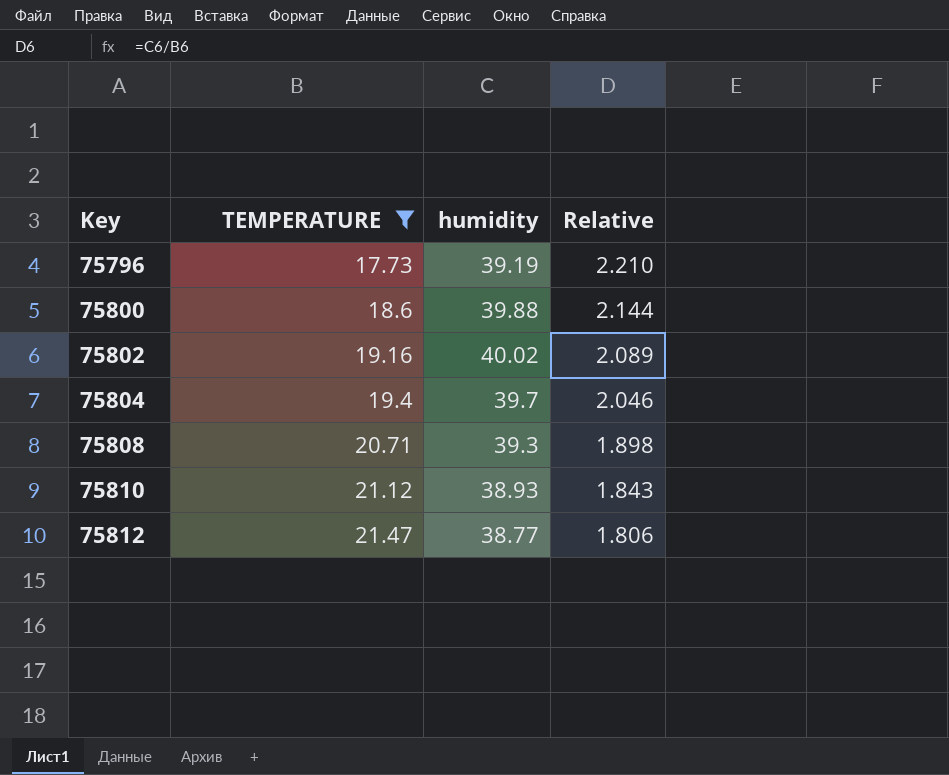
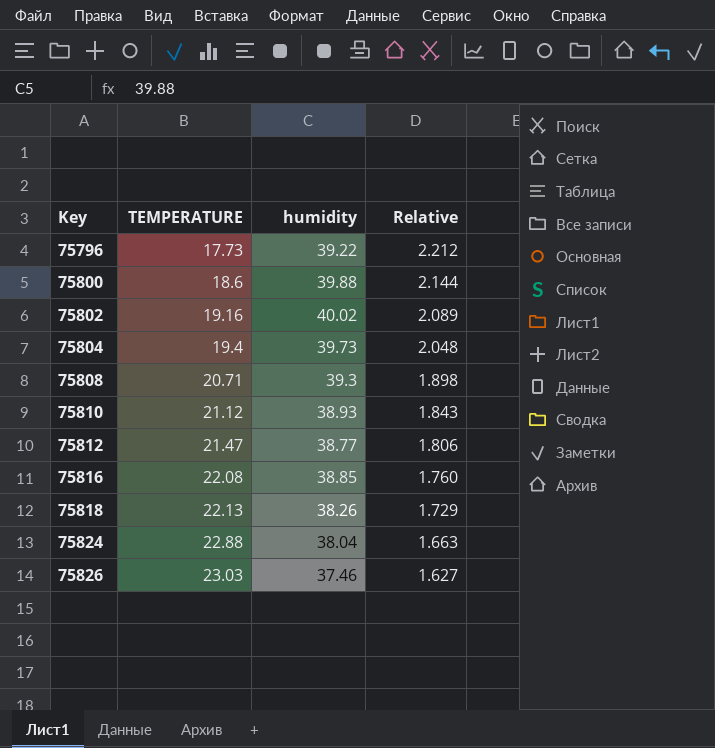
filter: TEMPERATURE <= 21.47 -> none
75796 | humidity: 39.19 -> 39.22
75796 | Relative: 2.210 -> 2.212
75804 | humidity: 39.7 -> 39.73
75804 | Relative: 2.046 -> 2.048

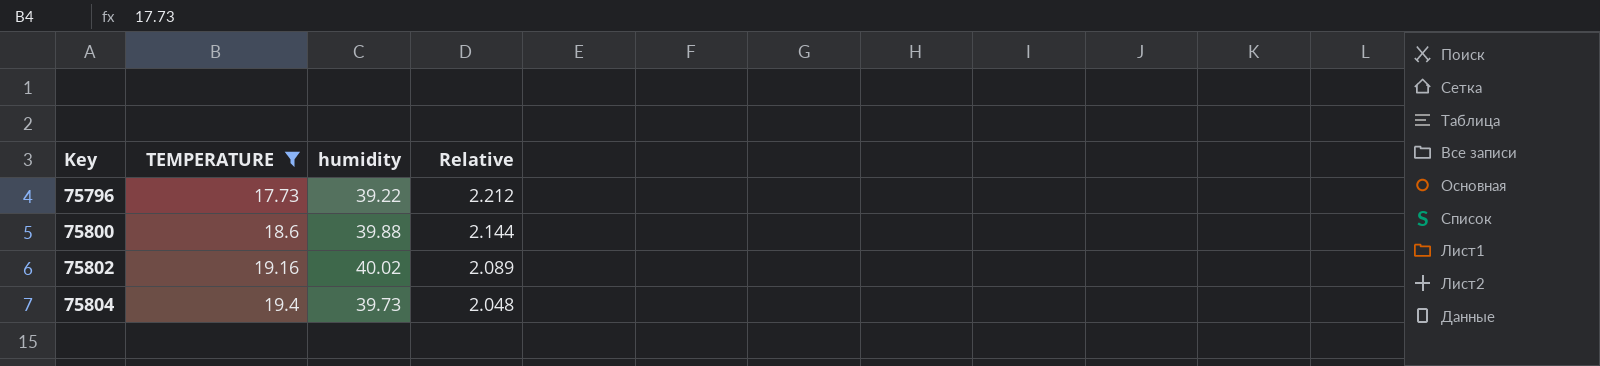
filter: none -> TEMPERATURE <= 19.4

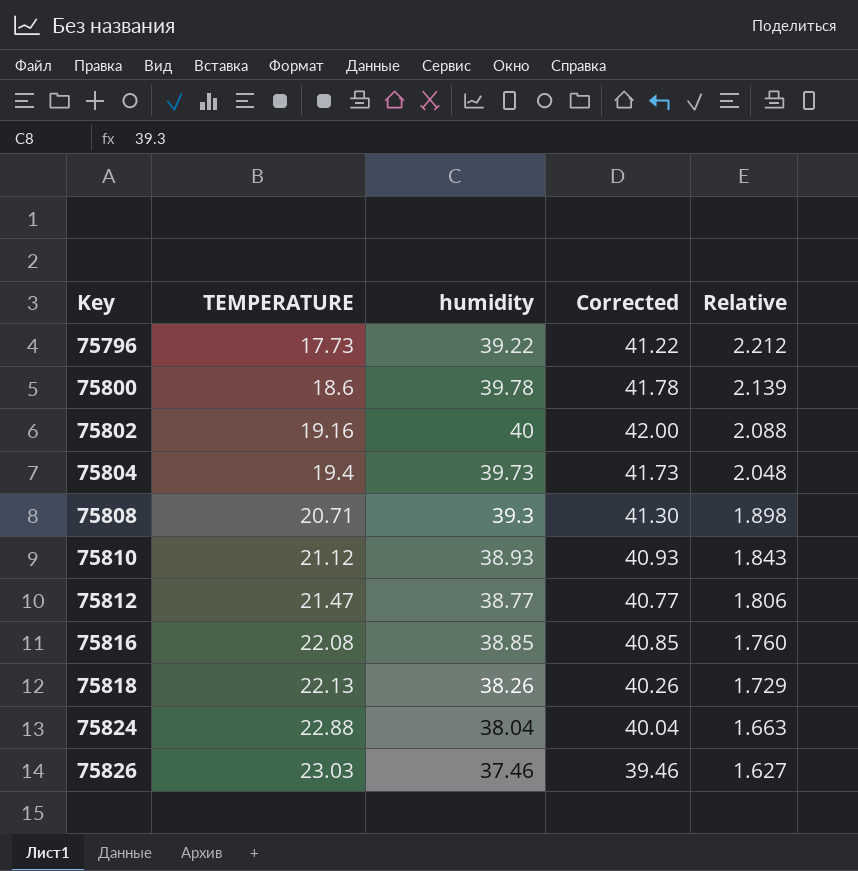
filter: TEMPERATURE <= 19.4 -> none
column Corrected | formula: none -> [humidity] + 2
75800 | humidity: 39.88 -> 39.78
75800 | Relative: 2.144 -> 2.139
75802 | humidity: 40.02 -> 40
75802 | Relative: 2.089 -> 2.088

